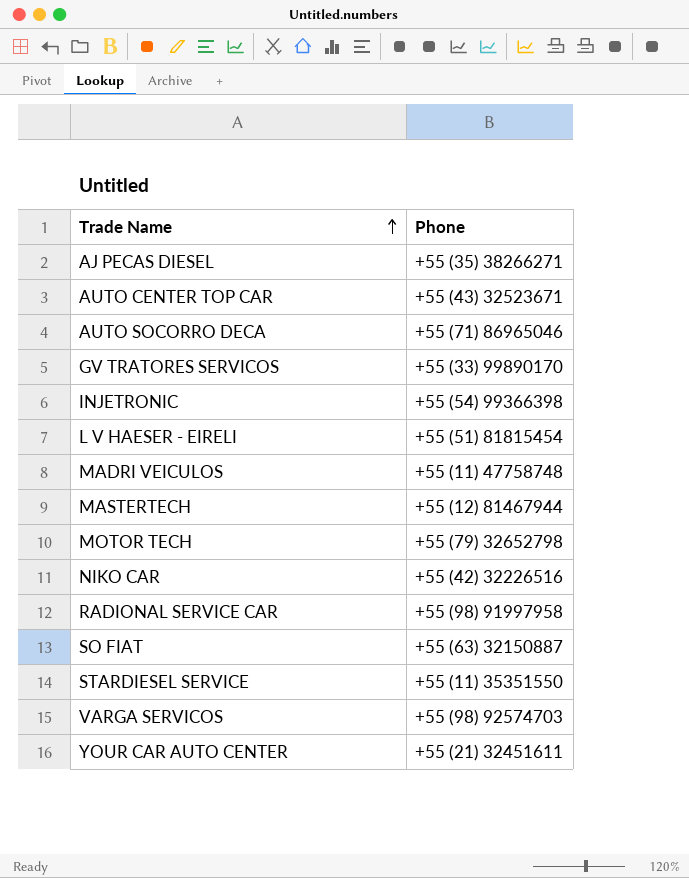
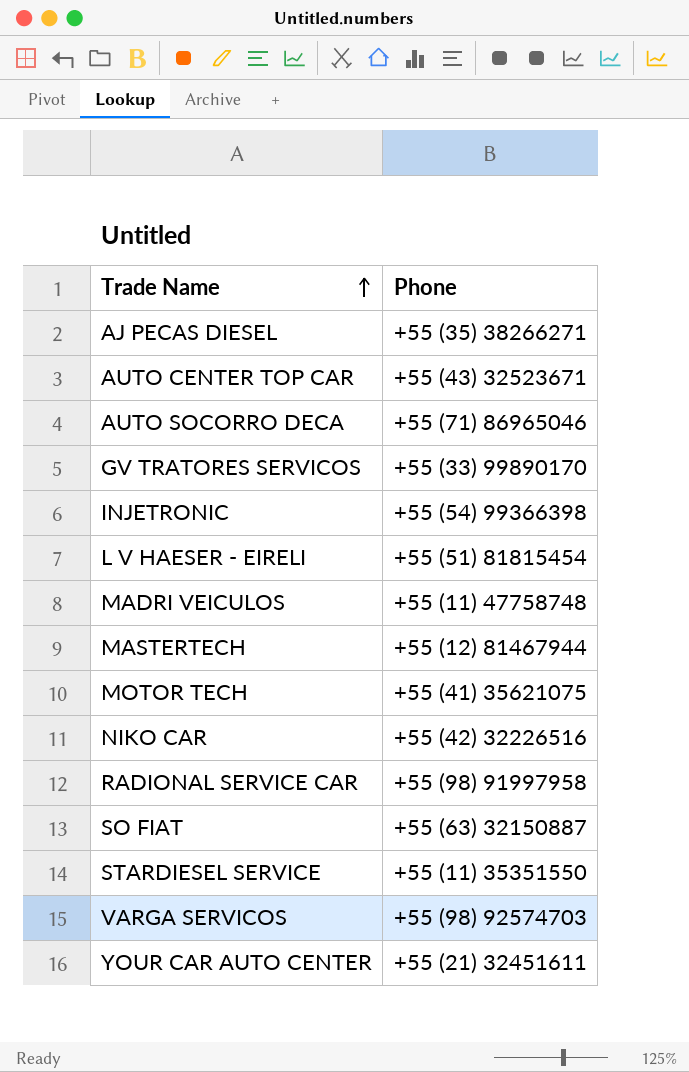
MOTOR TECH | Phone: +55 (79) 32652798 -> +55 (41) 35621075

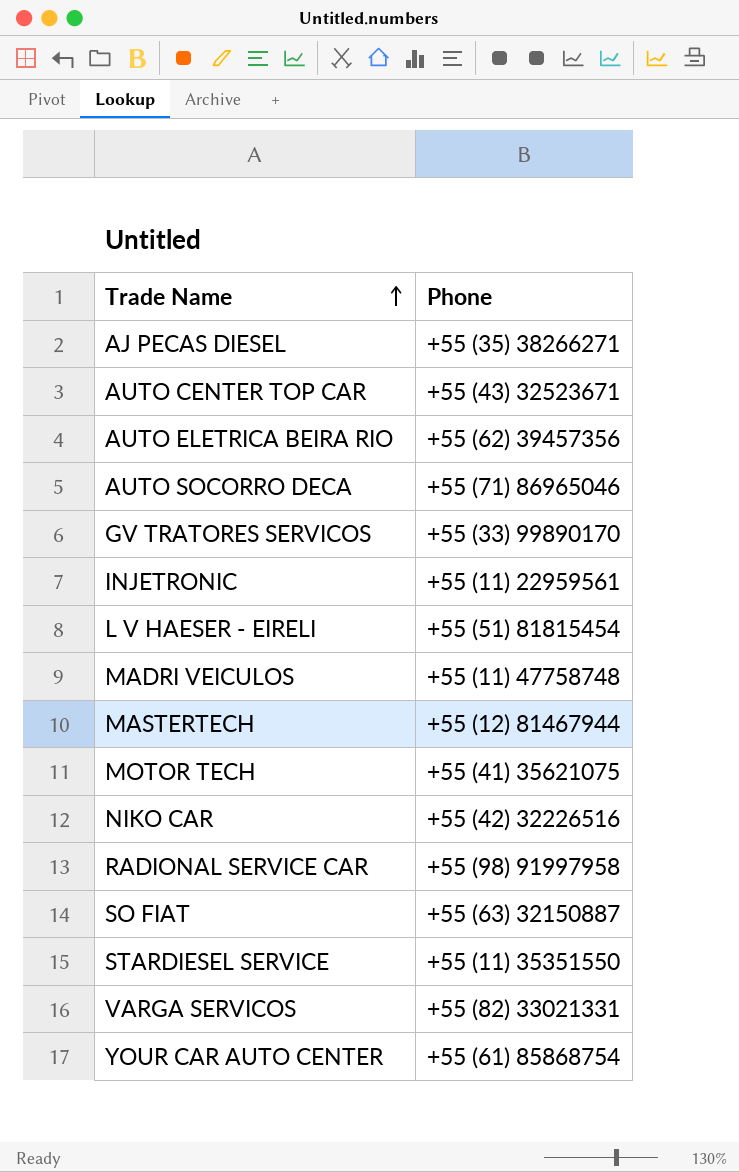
row AUTO ELETRICA BEIRA RIO: none -> +55 (62) 39457356
INJETRONIC | Phone: +55 (54) 99366398 -> +55 (11) 22959561
VARGA SERVICOS | Phone: +55 (98) 92574703 -> +55 (82) 33021331
YOUR CAR AUTO CENTER | Phone: +55 (21) 32451611 -> +55 (61) 85868754

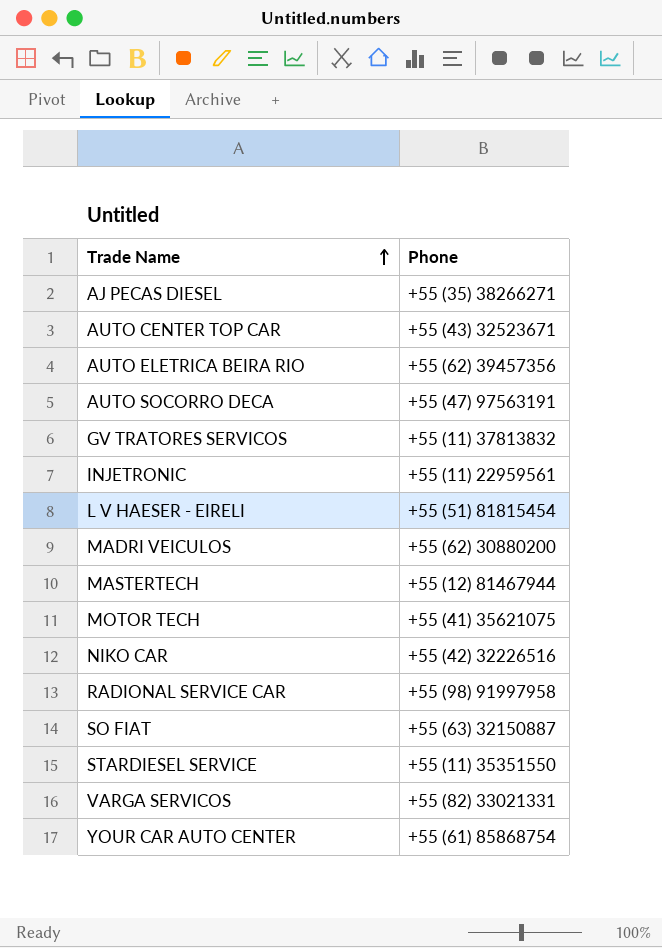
AUTO SOCORRO DECA | Phone: +55 (71) 86965046 -> +55 (47) 97563191
GV TRATORES SERVICOS | Phone: +55 (33) 99890170 -> +55 (11) 37813832
MADRI VEICULOS | Phone: +55 (11) 47758748 -> +55 (62) 30880200

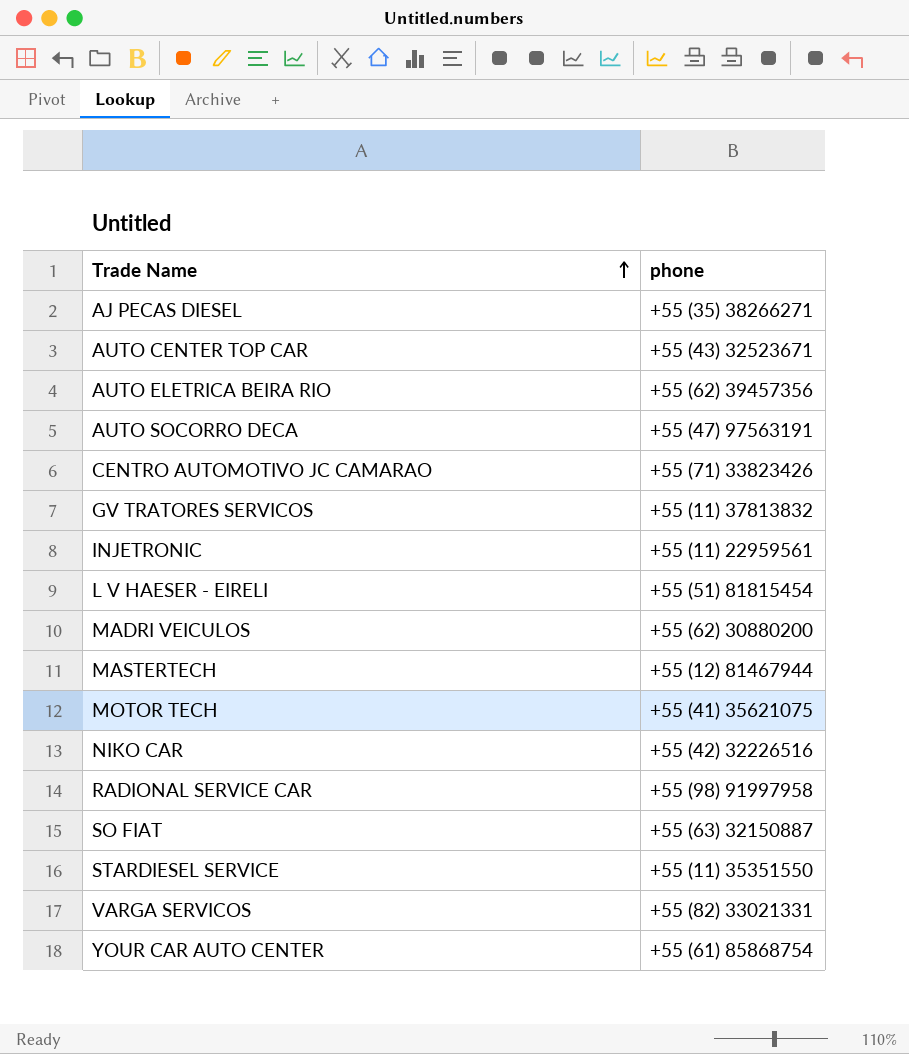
column name: Phone -> phone
row CENTRO AUTOMOTIVO JC CAMARAO: none -> +55 (71) 33823426

